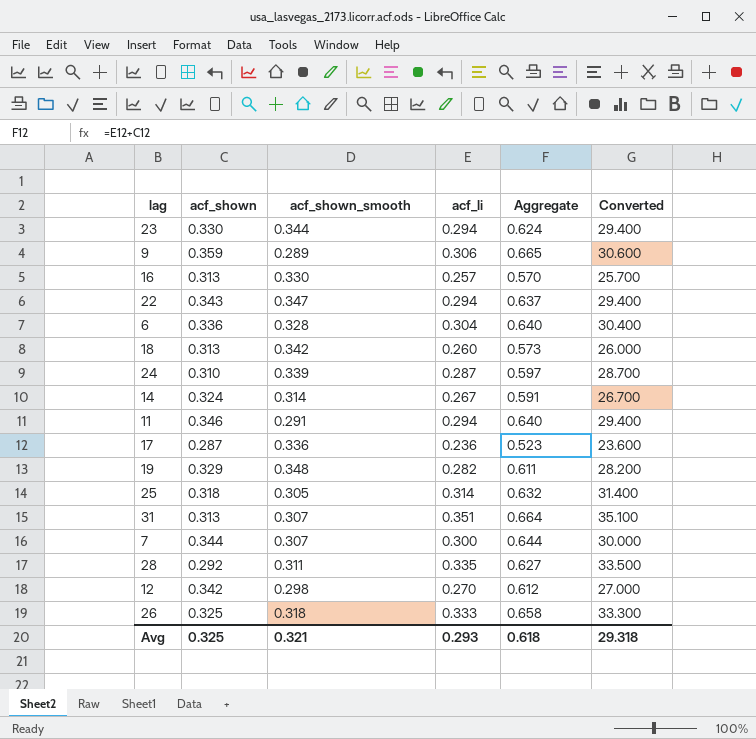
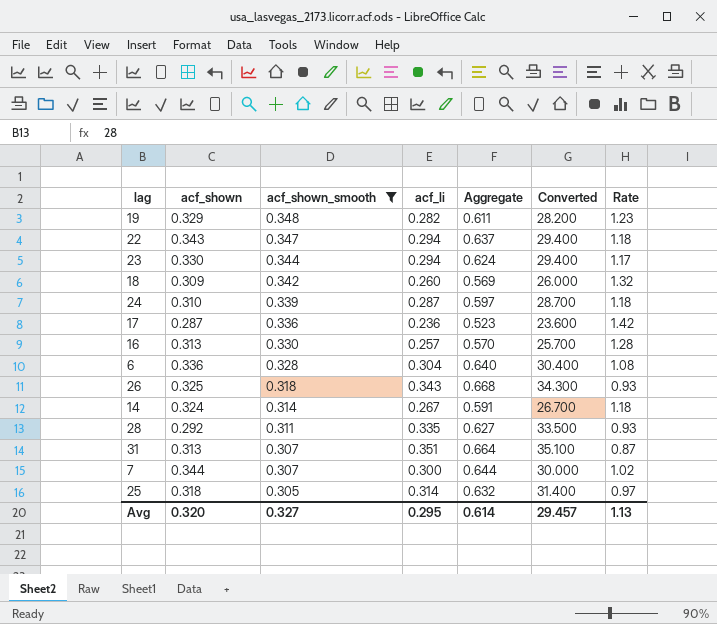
filter: none -> acf_shown_smooth >= 0.305
row order: none -> acf_shown_smooth descending
column Rate | formula: none -> [acf_shown_smooth] / [acf_li]
18 | acf_shown: 0.313 -> 0.309
18 | Aggregate: 0.573 -> 0.569
26 | acf_li: 0.333 -> 0.343
26 | Aggregate: 0.658 -> 0.668
26 | Converted: 33.300 -> 34.300
Avg | acf_shown: 0.325 -> 0.320
Avg | acf_shown_smooth: 0.321 -> 0.327
Avg | acf_li: 0.293 -> 0.295
Avg | Aggregate: 0.618 -> 0.614
Avg | Converted: 29.318 -> 29.457

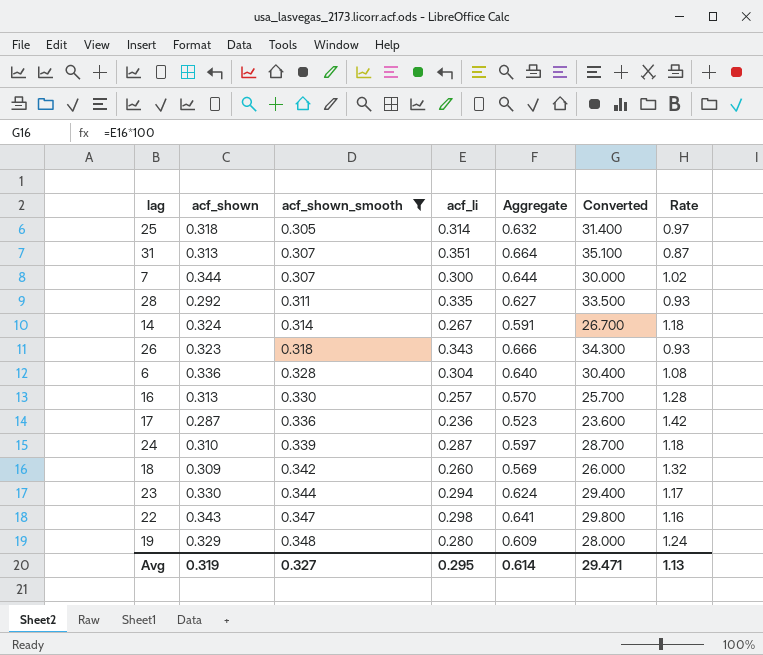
row order: acf_shown_smooth descending -> acf_shown_smooth ascending
26 | acf_shown: 0.325 -> 0.323
26 | Aggregate: 0.668 -> 0.666
22 | acf_li: 0.294 -> 0.298
22 | Aggregate: 0.637 -> 0.641
22 | Converted: 29.400 -> 29.800
22 | Rate: 1.18 -> 1.16
19 | acf_li: 0.282 -> 0.280
19 | Aggregate: 0.611 -> 0.609
19 | Converted: 28.200 -> 28.000
19 | Rate: 1.23 -> 1.24
Avg | acf_shown: 0.320 -> 0.319
Avg | Converted: 29.457 -> 29.471

